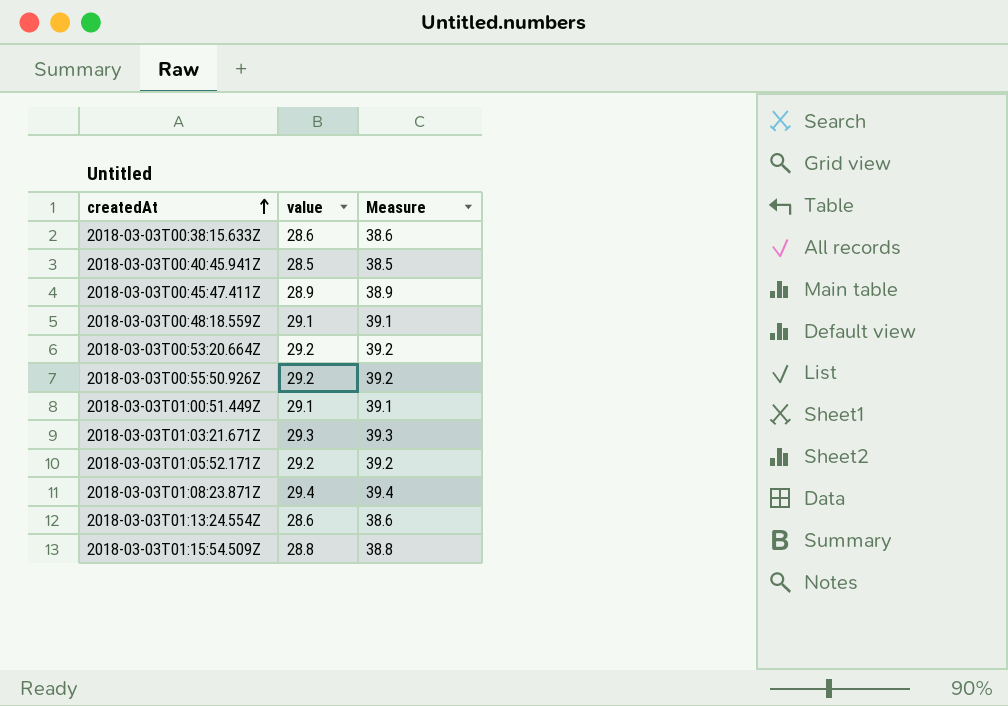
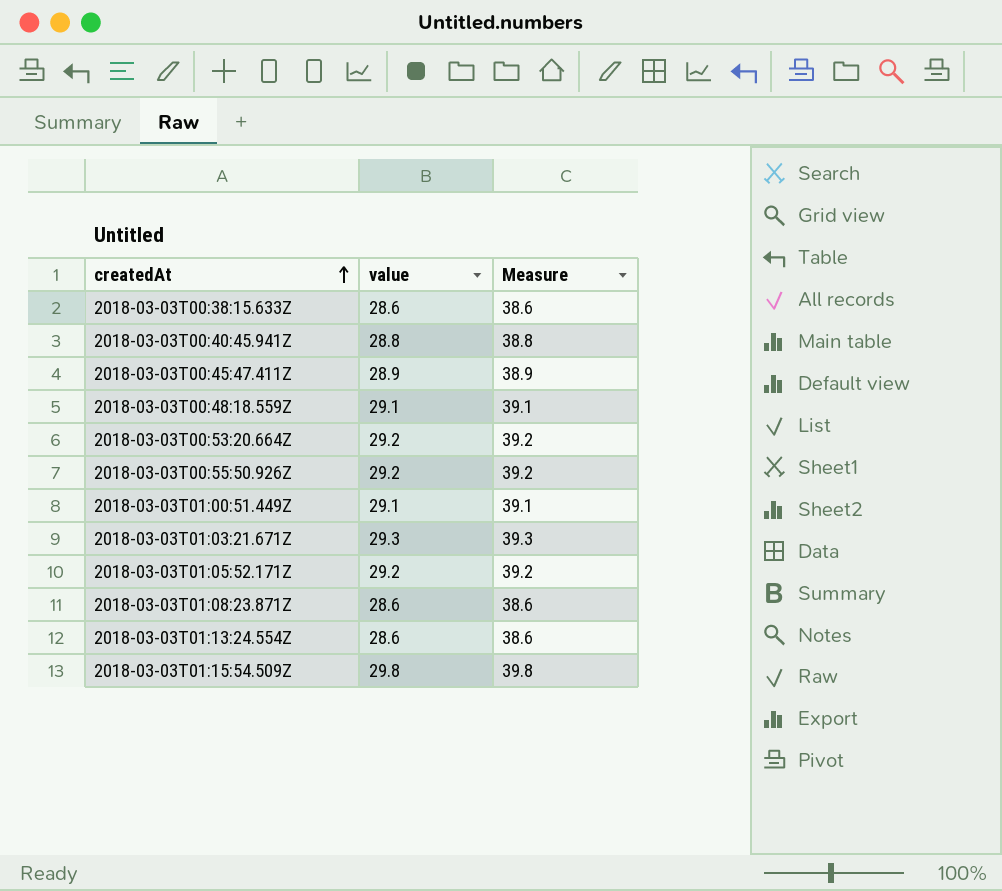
2018-03-03T00:40:45.941Z | value: 28.5 -> 28.8
2018-03-03T00:40:45.941Z | Measure: 38.5 -> 38.8
2018-03-03T01:08:23.871Z | value: 29.4 -> 28.6
2018-03-03T01:08:23.871Z | Measure: 39.4 -> 38.6
2018-03-03T01:15:54.509Z | value: 28.8 -> 29.8
2018-03-03T01:15:54.509Z | Measure: 38.8 -> 39.8

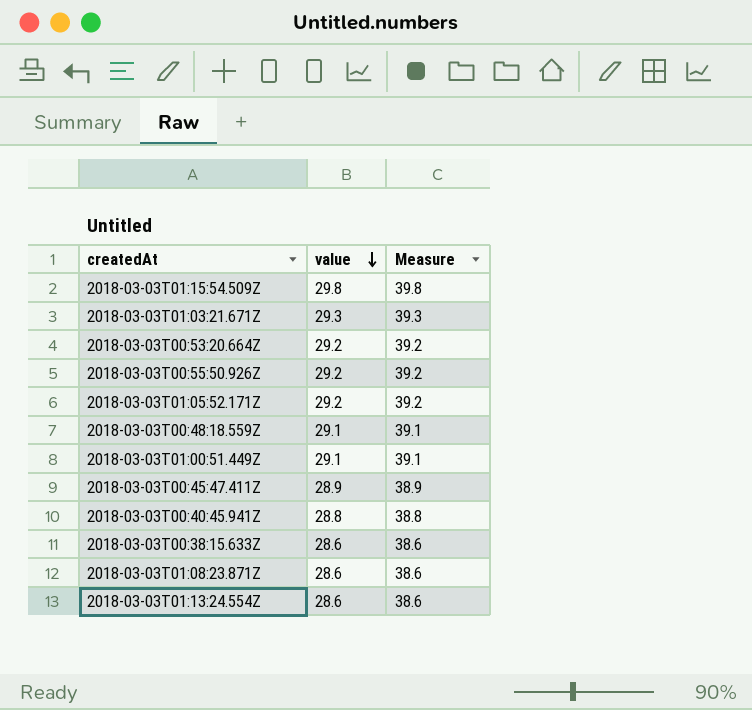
row order: createdAt ascending -> value descending

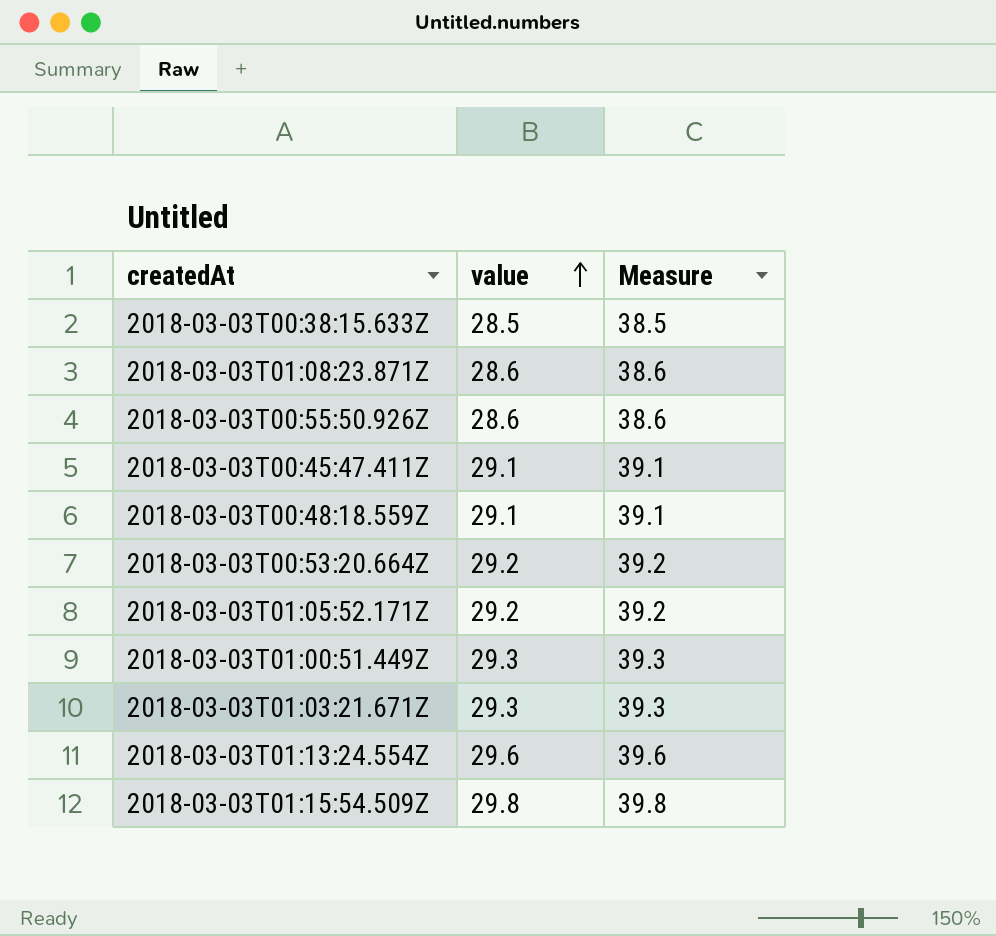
row order: value descending -> value ascending
row 2018-03-03T00:40:45.941Z: 28.8 | 38.8 -> none
2018-03-03T00:38:15.633Z | value: 28.6 -> 28.5
2018-03-03T00:38:15.633Z | Measure: 38.6 -> 38.5
2018-03-03T00:55:50.926Z | value: 29.2 -> 28.6
2018-03-03T00:55:50.926Z | Measure: 39.2 -> 38.6
2018-03-03T00:45:47.411Z | value: 28.9 -> 29.1
2018-03-03T00:45:47.411Z | Measure: 38.9 -> 39.1
2018-03-03T01:00:51.449Z | value: 29.1 -> 29.3
2018-03-03T01:00:51.449Z | Measure: 39.1 -> 39.3
2018-03-03T01:13:24.554Z | value: 28.6 -> 29.6
2018-03-03T01:13:24.554Z | Measure: 38.6 -> 39.6

